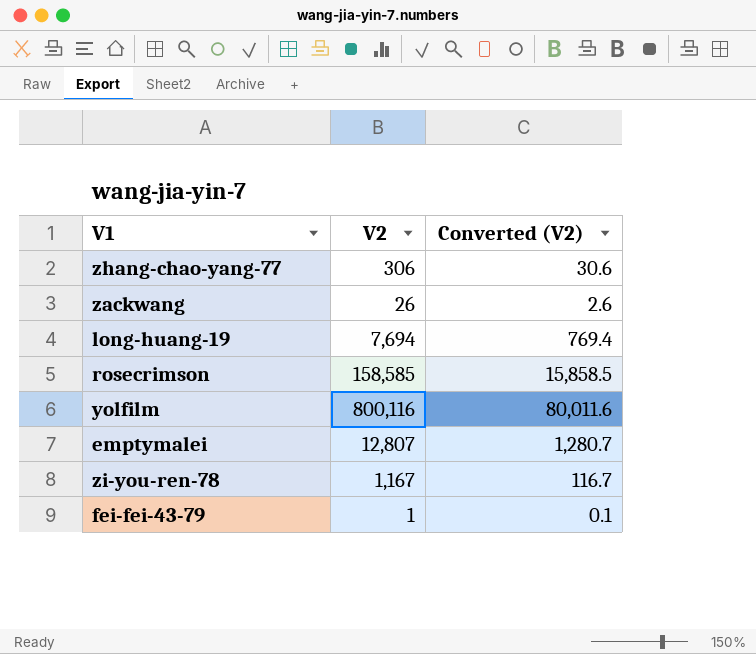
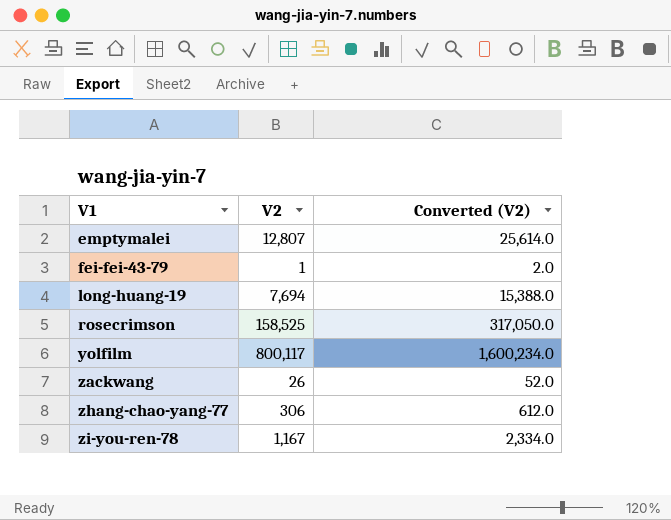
row order: none -> V1 ascending
column Converted (V2) | formula: [V2] * 0.1 -> [V2] * 2
rosecrimson | V2: 158,585 -> 158,525
yolfilm | V2: 800,116 -> 800,117

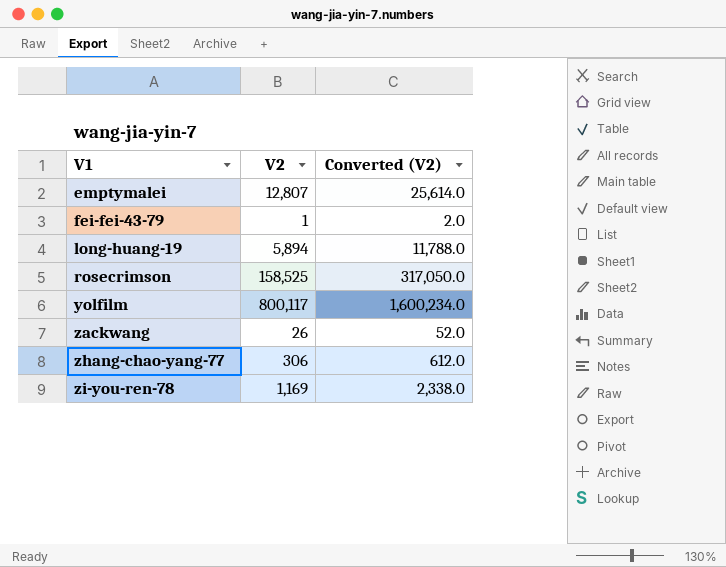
long-huang-19 | V2: 7,694 -> 5,894
long-huang-19 | Converted (V2): 15,388.0 -> 11,788.0
zi-you-ren-78 | V2: 1,167 -> 1,169
zi-you-ren-78 | Converted (V2): 2,334.0 -> 2,338.0

